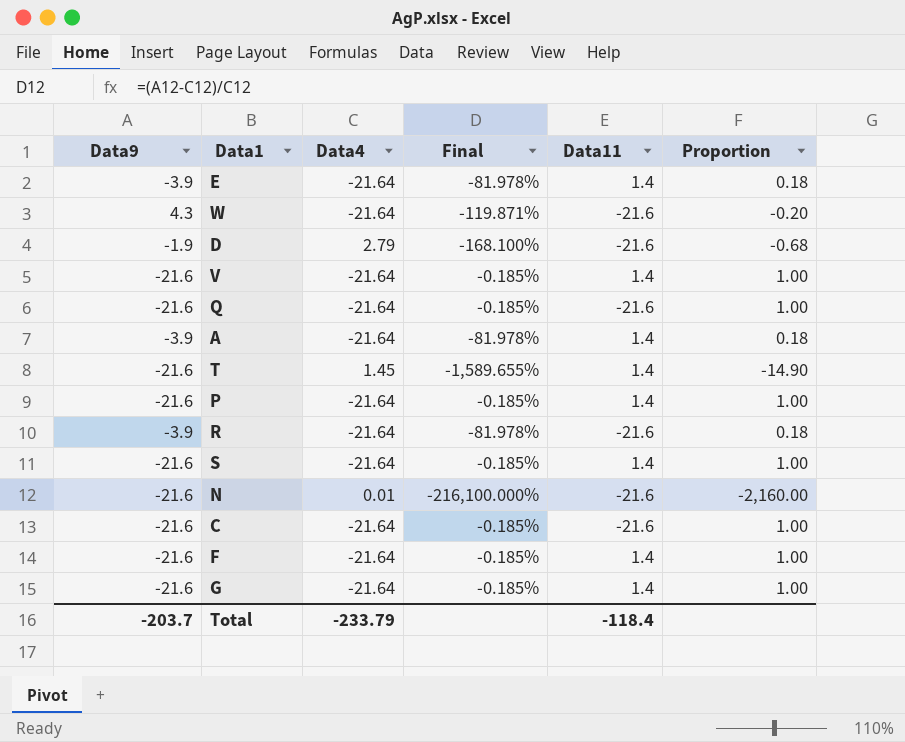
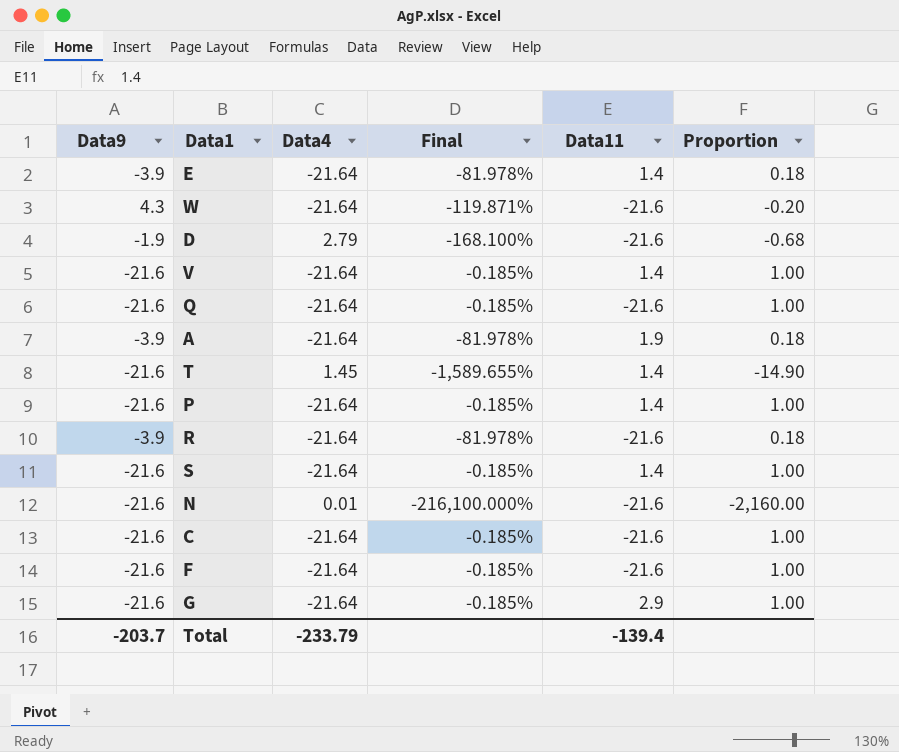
A | Data11: 1.4 -> 1.9
F | Data11: 1.4 -> -21.6
G | Data11: 1.4 -> 2.9
Total | Data11: -118.4 -> -139.4

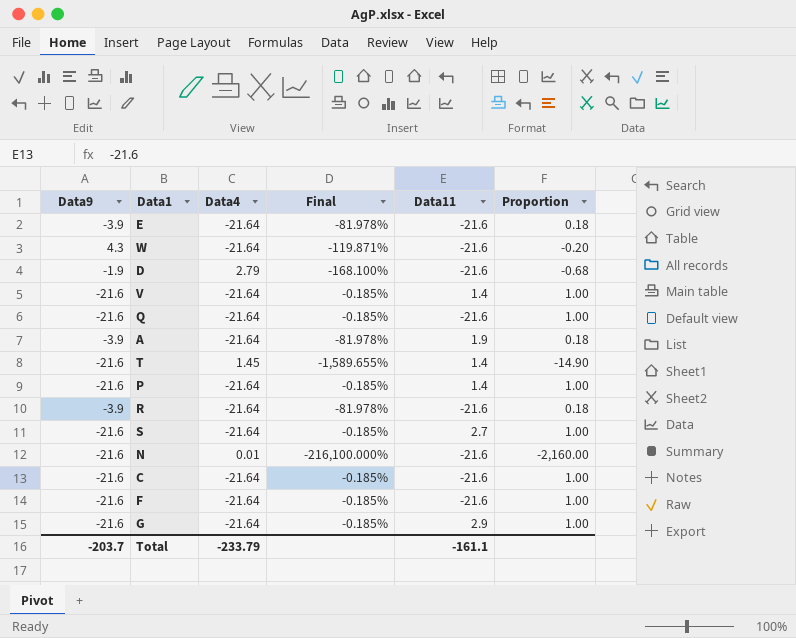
E | Data11: 1.4 -> -21.6
S | Data11: 1.4 -> 2.7
Total | Data11: -139.4 -> -161.1

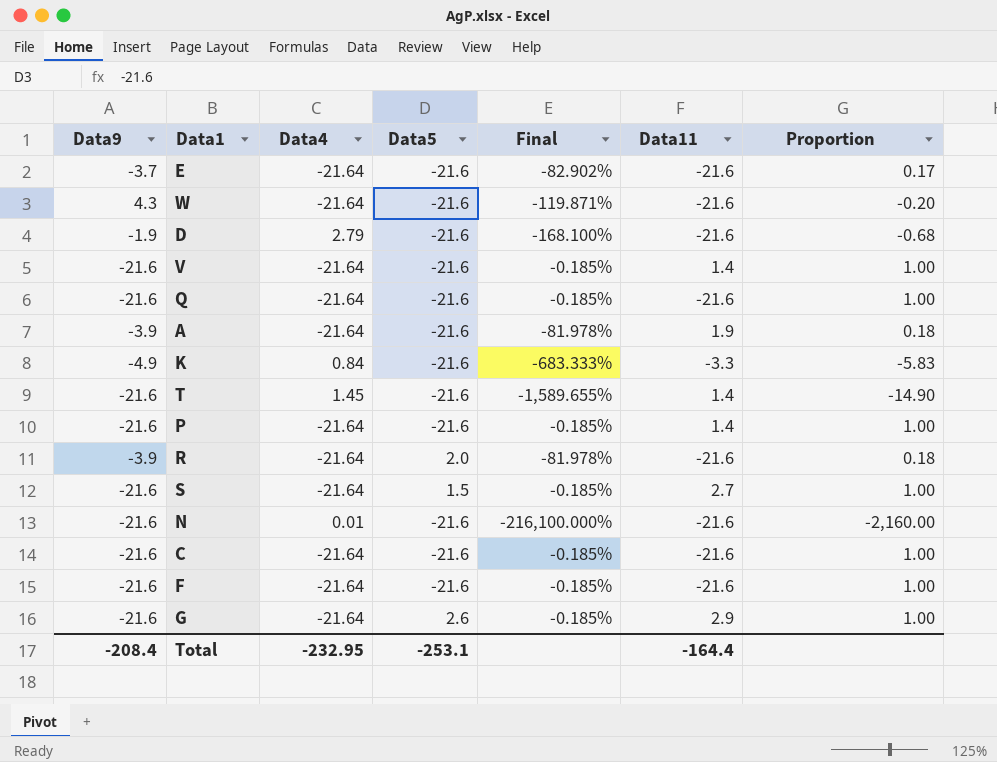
column Data5 | position: none -> 4
E | Data9: -3.9 -> -3.7
E | Final: -81.978% -> -82.902%
E | Proportion: 0.18 -> 0.17
row K: none -> -4.9 | 0.84 | -21.6 | -683.333% | -3.3 | -5.83
Total | Data9: -203.7 -> -208.4
Total | Data4: -233.79 -> -232.95
Total | Data11: -161.1 -> -164.4

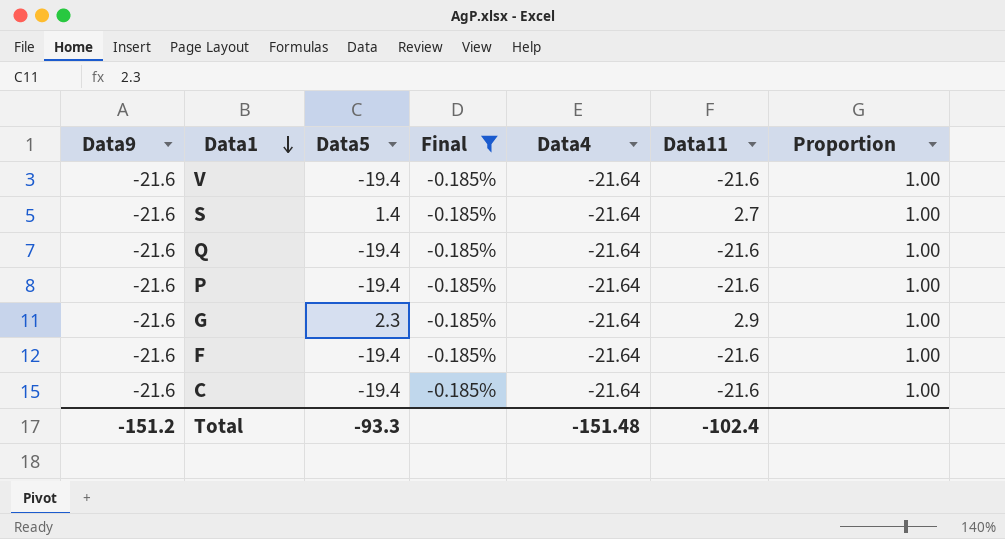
filter: none -> Final = -0.185%
row order: none -> Data1 descending
column Data4 | position: 3 -> 5
V | Data5: -21.6 -> -19.4
V | Data11: 1.4 -> -21.6
S | Data5: 1.5 -> 1.4
Q | Data5: -21.6 -> -19.4
P | Data5: -21.6 -> -19.4
P | Data11: 1.4 -> -21.6
G | Data5: 2.6 -> 2.3
F | Data5: -21.6 -> -19.4
C | Data5: -21.6 -> -19.4
Total | Data9: -208.4 -> -151.2
Total | Data5: -253.1 -> -93.3
Total | Data4: -232.95 -> -151.48
Total | Data11: -164.4 -> -102.4

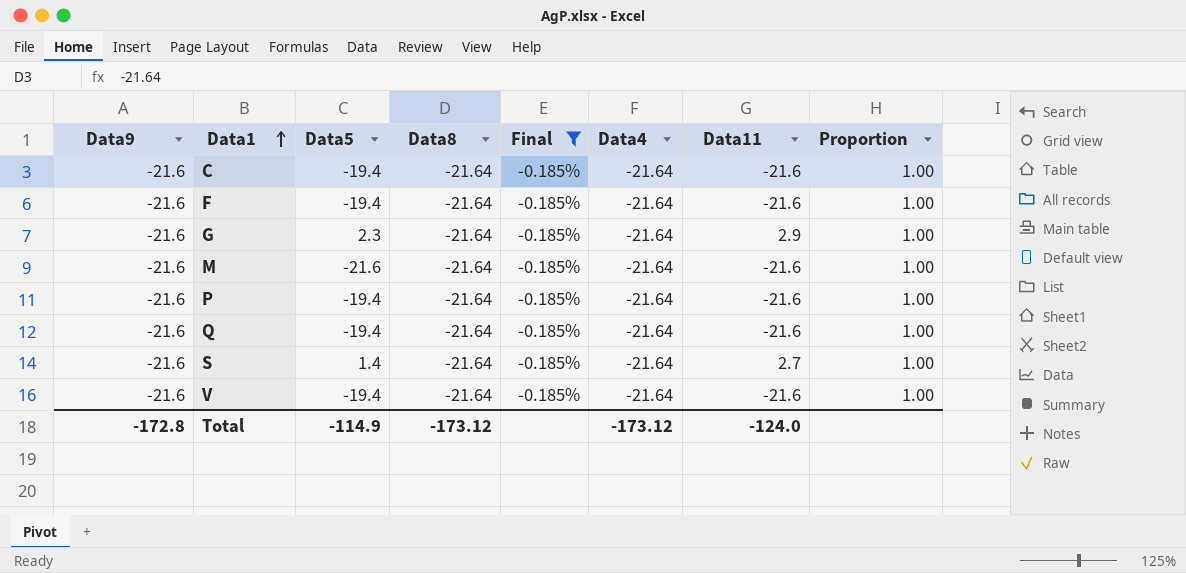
row order: Data1 descending -> Data1 ascending
column Data8 | position: none -> 4
row M: none -> -21.6 | -21.6 | -21.64 | -0.185% | -21.64 | -21.6 | 1.00
Total | Data9: -151.2 -> -172.8
Total | Data5: -93.3 -> -114.9
Total | Data4: -151.48 -> -173.12
Total | Data11: -102.4 -> -124.0

